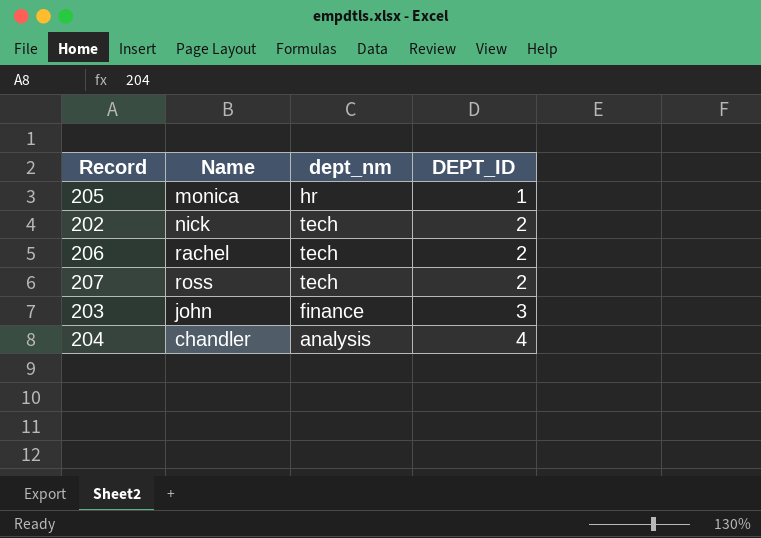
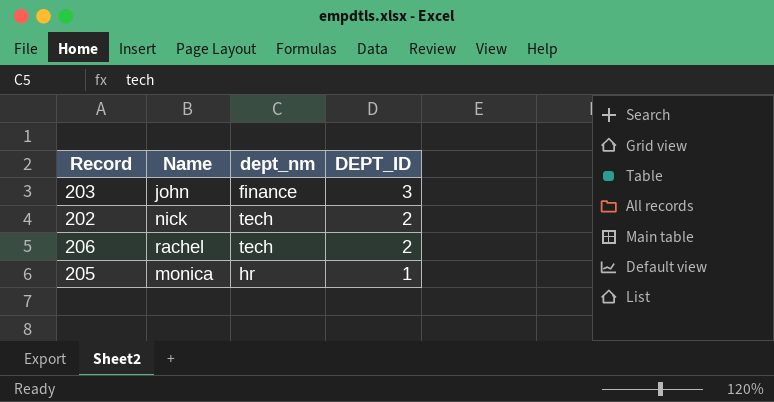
row order: DEPT_ID ascending -> DEPT_ID descending
row 207: ross | tech | 2 -> none
row 204: chandler | analysis | 4 -> none

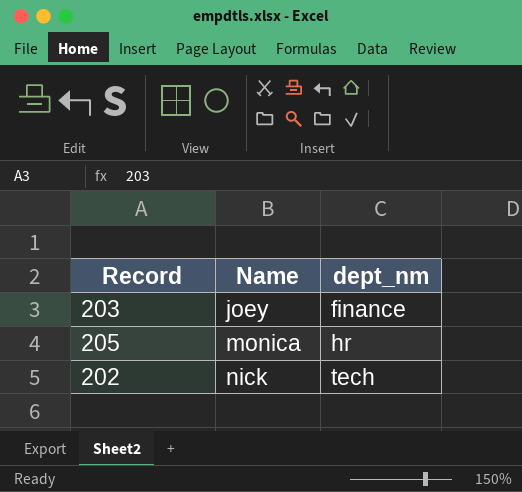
row order: DEPT_ID descending -> Name ascending
column DEPT_ID | position: 4 -> none
row 206: rachel | tech | 2 -> none
203 | Name: john -> joey

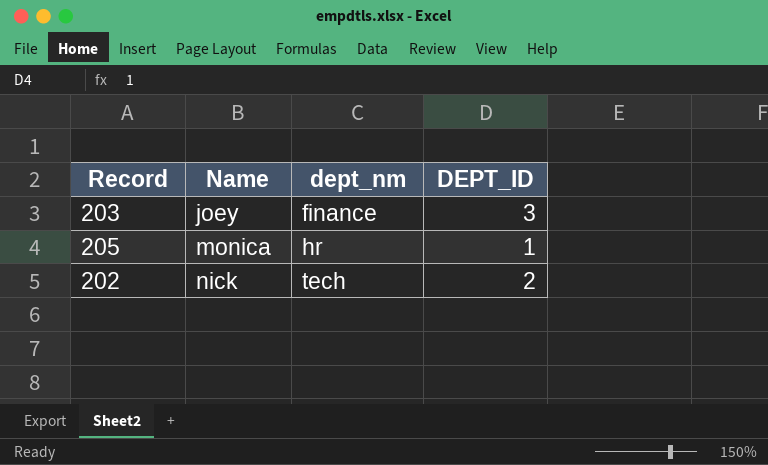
column DEPT_ID | position: none -> 4

